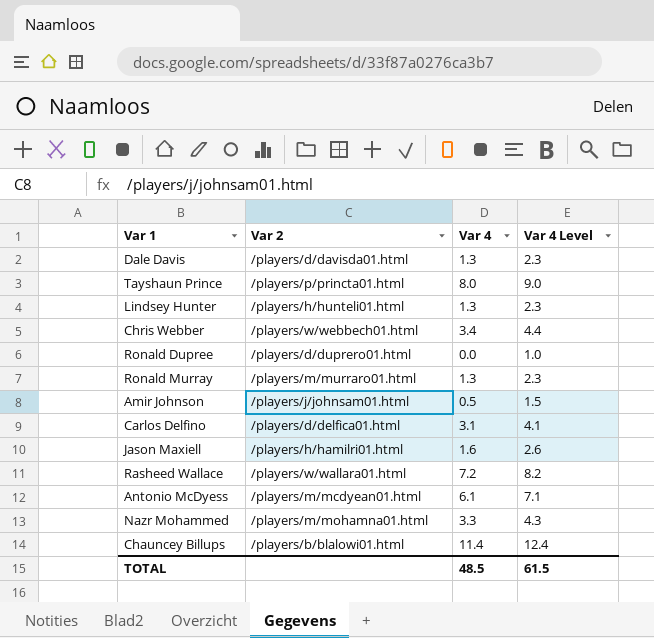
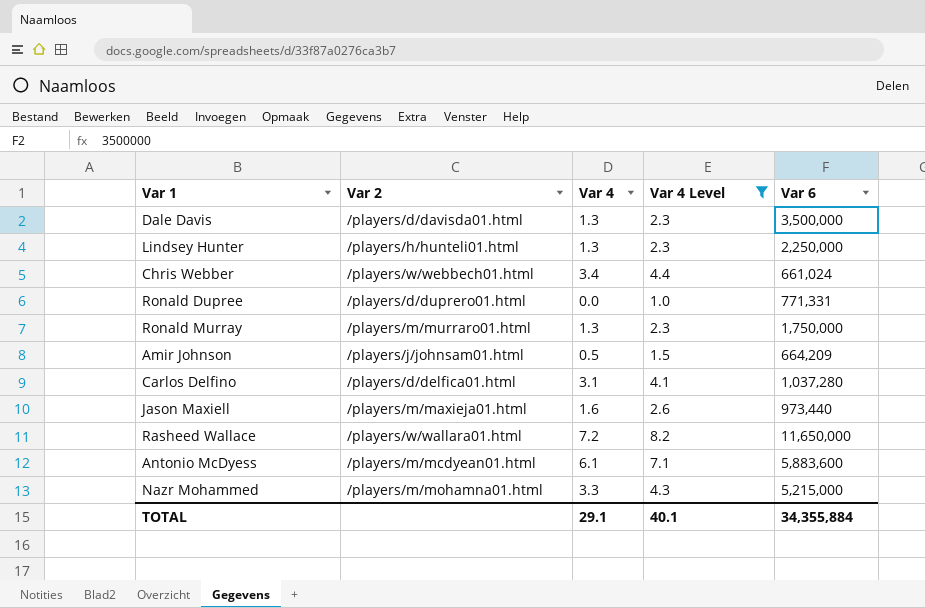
filter: none -> Var 4 Level <= 8.2
column Var 6 | position: none -> 5
Jason Maxiell | Var 2: /players/h/hamilri01.html -> /players/m/maxieja01.html
TOTAL | Var 4: 48.5 -> 29.1
TOTAL | Var 4 Level: 61.5 -> 40.1

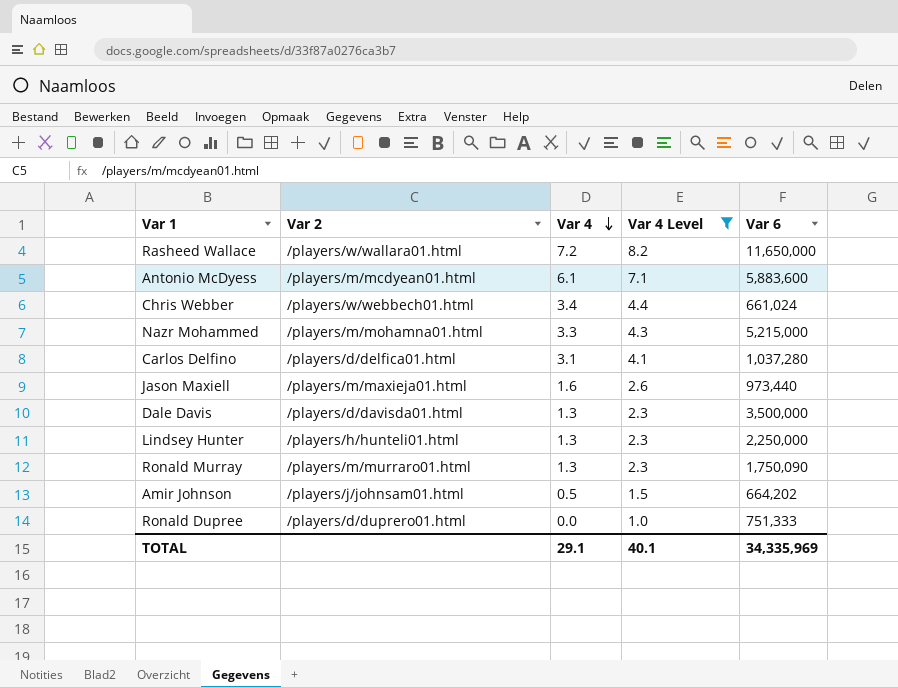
row order: none -> Var 4 descending
Ronald Murray | Var 6: 1,750,000 -> 1,750,090
Amir Johnson | Var 6: 664,209 -> 664,202
Ronald Dupree | Var 6: 771,331 -> 751,333
TOTAL | Var 6: 34,355,884 -> 34,335,969

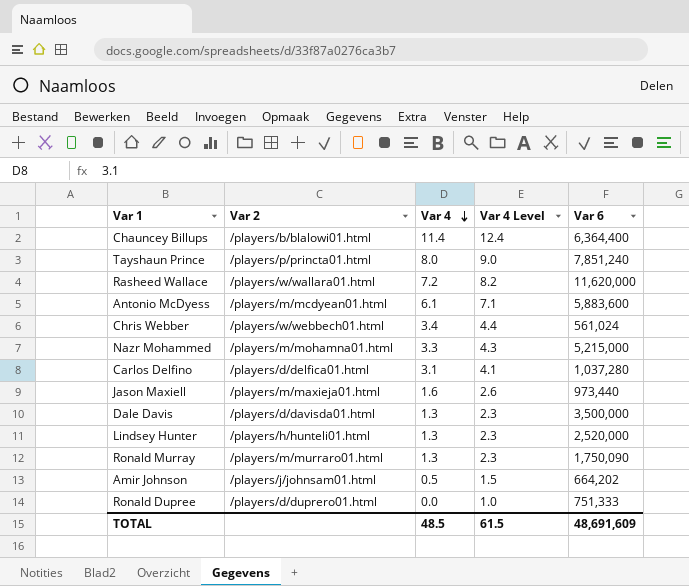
filter: Var 4 Level <= 8.2 -> none
Rasheed Wallace | Var 6: 11,650,000 -> 11,620,000
Chris Webber | Var 6: 661,024 -> 561,024
Lindsey Hunter | Var 6: 2,250,000 -> 2,520,000
TOTAL | Var 4: 29.1 -> 48.5
TOTAL | Var 4 Level: 40.1 -> 61.5
TOTAL | Var 6: 34,335,969 -> 48,691,609

